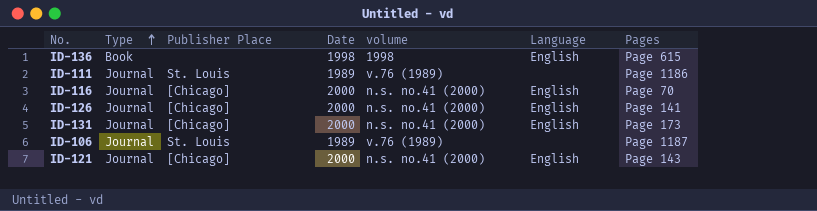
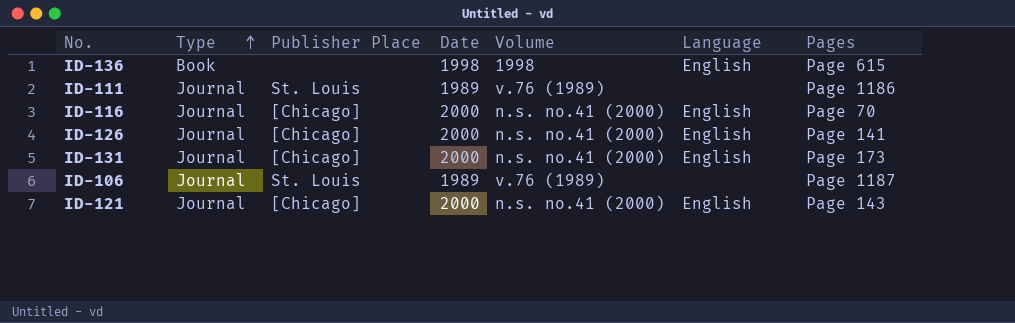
column name: volume -> Volume

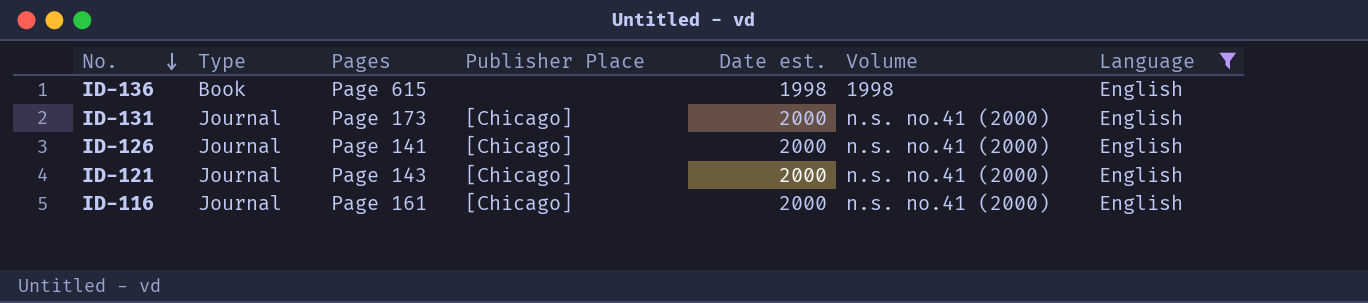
filter: none -> Language = English
row order: Type ascending -> No. descending
column Pages | position: 7 -> 3
column name: Date -> Date est.
ID-116 | Pages: Page 70 -> Page 161

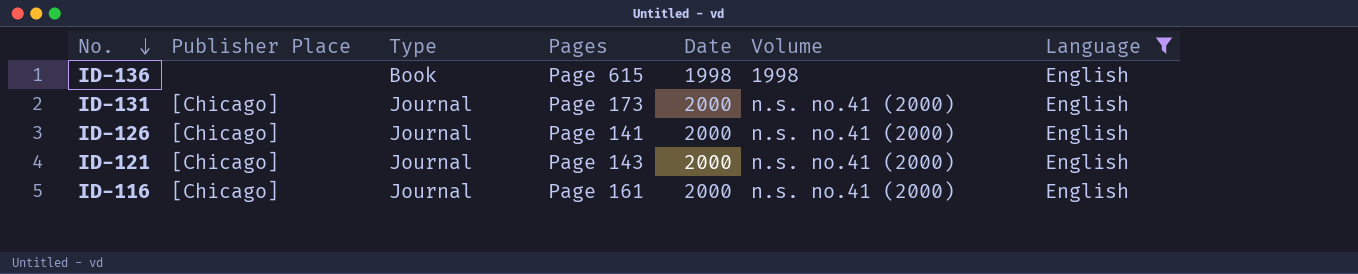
column Publisher Place | position: 4 -> 2
column name: Date est. -> Date

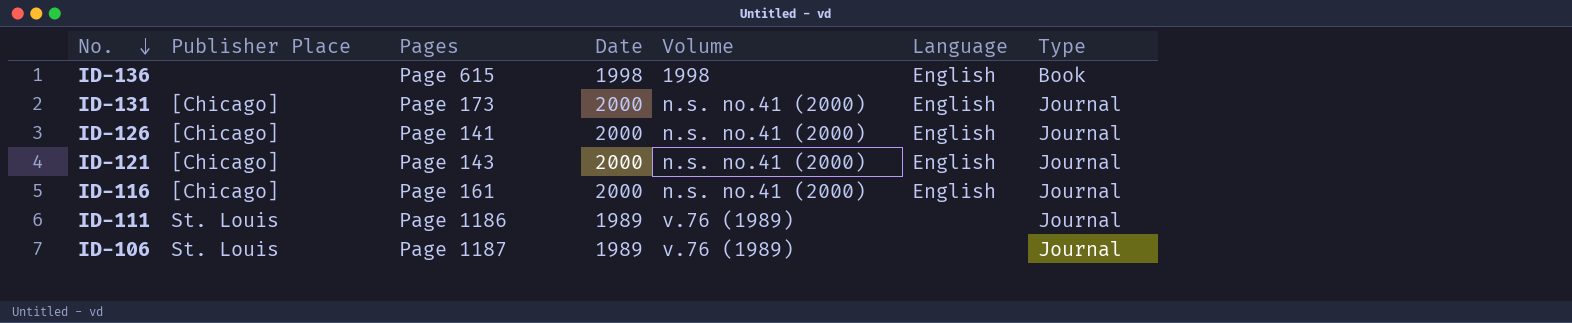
filter: Language = English -> none
column Type | position: 3 -> 7

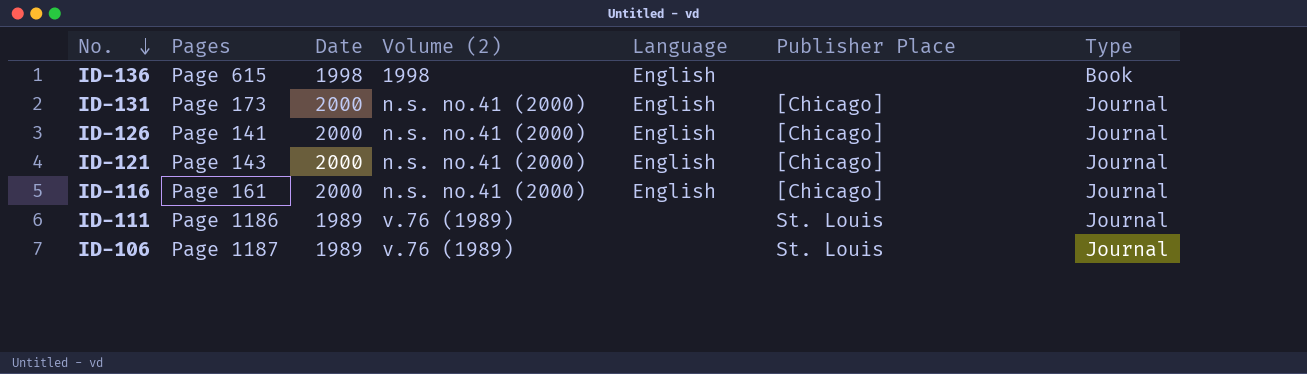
column name: Volume -> Volume (2)
column Publisher Place | position: 2 -> 6

